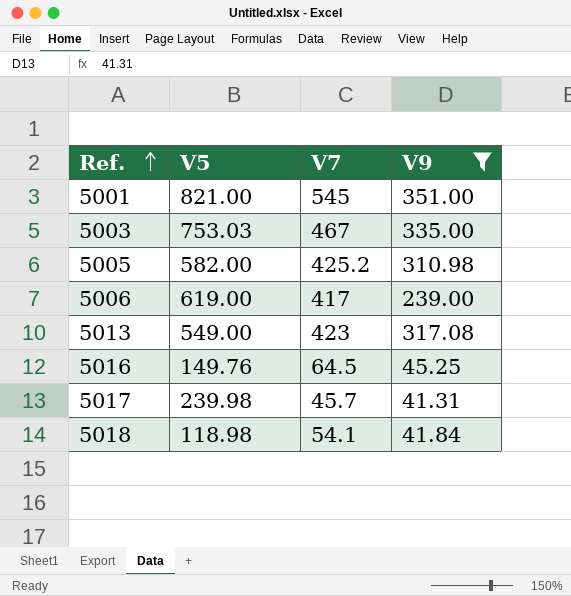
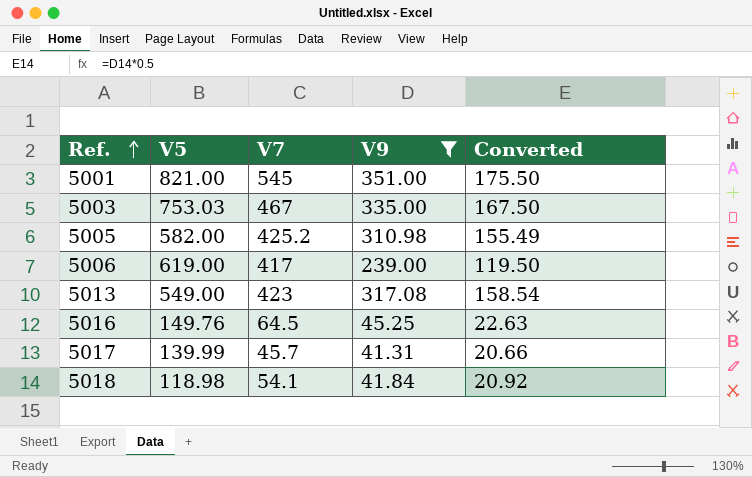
column Converted | formula: none -> [V9] * 0.5
5017 | V5: 239.98 -> 139.99

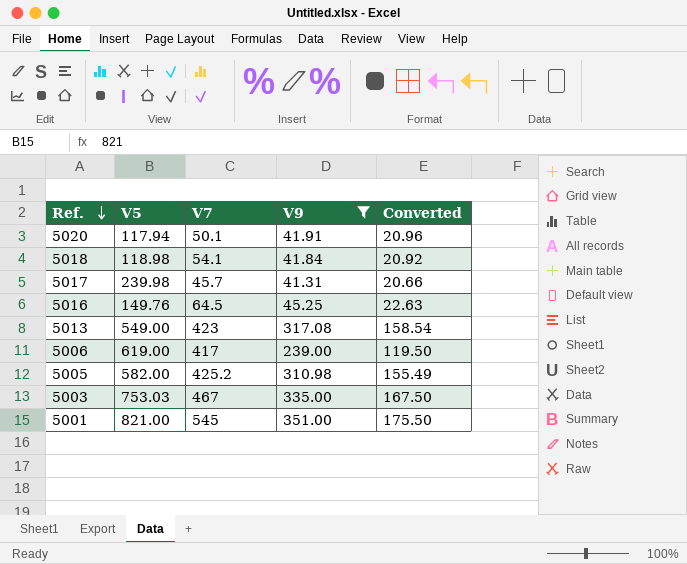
row order: Ref. ascending -> Ref. descending
row 5020: none -> 117.94 | 50.1 | 41.91 | 20.96
5017 | V5: 139.99 -> 239.98

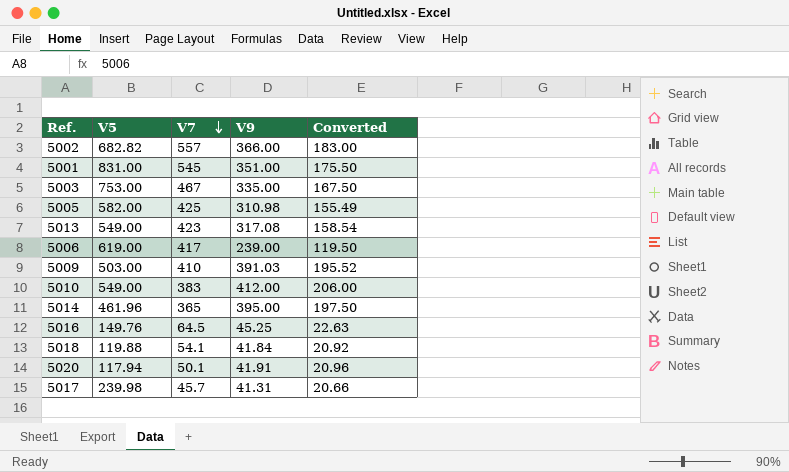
filter: V9 <= 351.00 -> none
row order: Ref. descending -> V7 descending
5001 | V5: 821.00 -> 831.00
5003 | V5: 753.03 -> 753.00
5005 | V7: 425.2 -> 425
5018 | V5: 118.98 -> 119.88

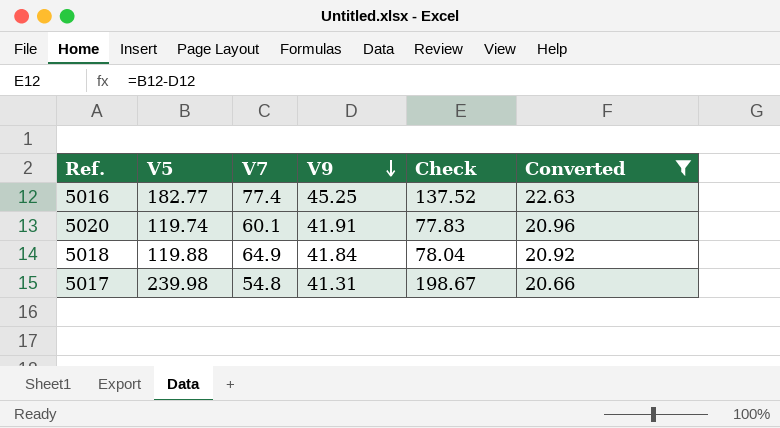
filter: none -> Converted <= 22.63
row order: V7 descending -> V9 descending
column Check | formula: none -> [V5] - [V9]
5016 | V5: 149.76 -> 182.77
5016 | V7: 64.5 -> 77.4
5020 | V5: 117.94 -> 119.74
5020 | V7: 50.1 -> 60.1
5018 | V7: 54.1 -> 64.9
5017 | V7: 45.7 -> 54.8

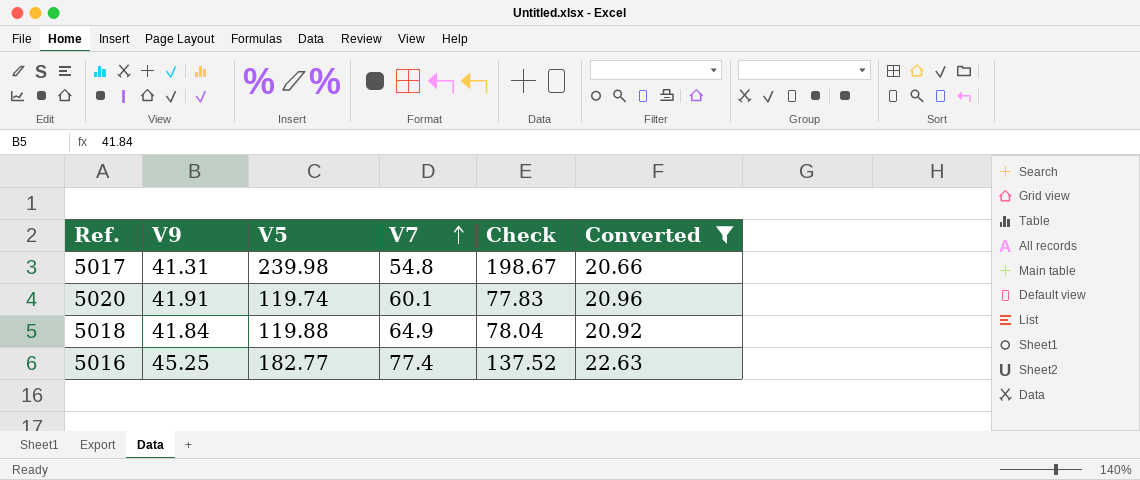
row order: V9 descending -> V7 ascending
column V9 | position: 4 -> 2

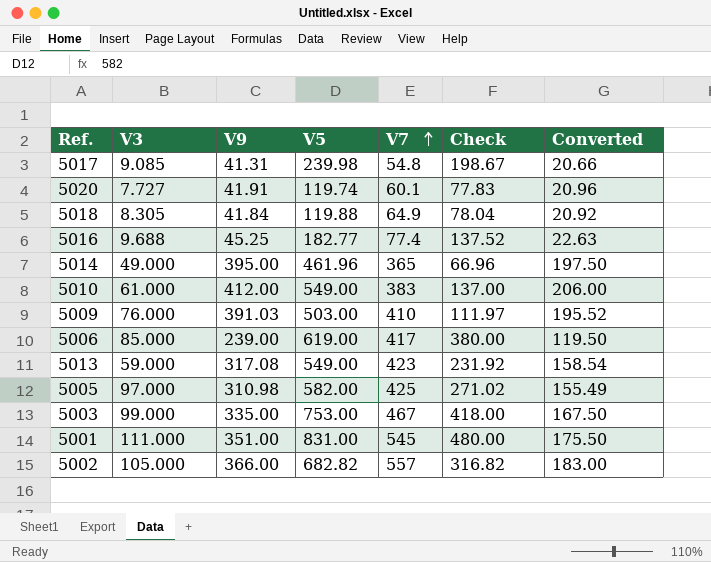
filter: Converted <= 22.63 -> none
column V3 | position: none -> 2

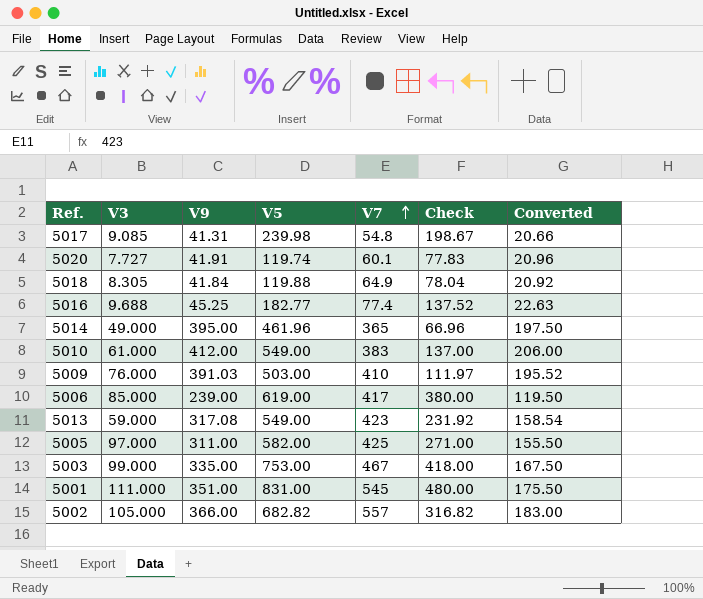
5005 | V9: 310.98 -> 311.00
5005 | Check: 271.02 -> 271.00
5005 | Converted: 155.49 -> 155.50

